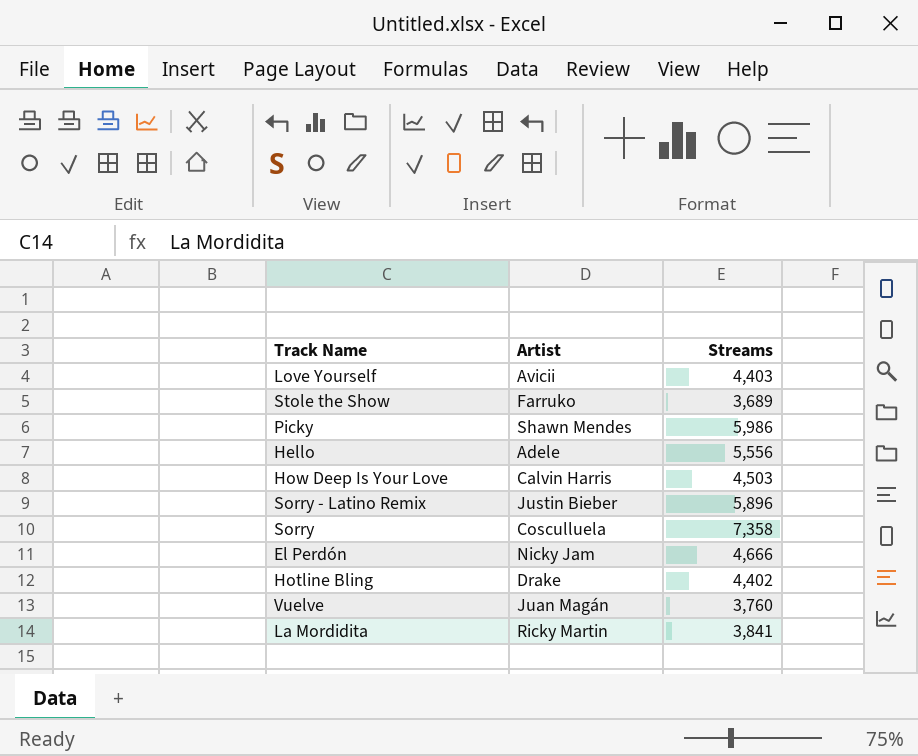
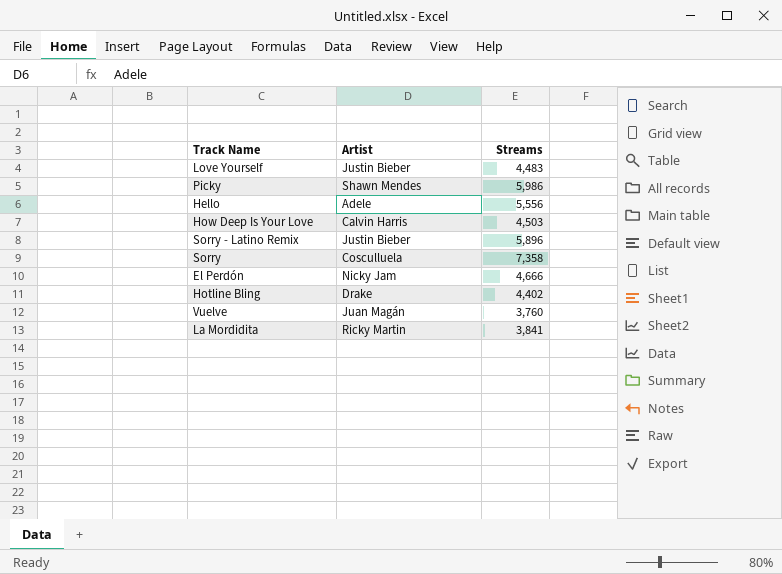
row Stole the Show: Farruko | 3,689 -> none
Love Yourself | Artist: Avicii -> Justin Bieber
Love Yourself | Streams: 4,403 -> 4,483

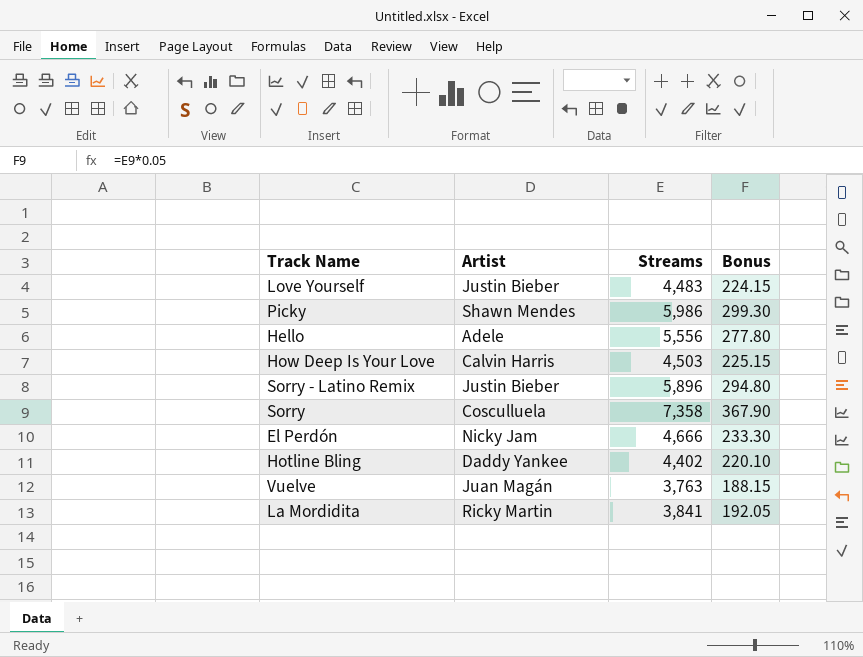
column Bonus | formula: none -> [Streams] * 0.05
Hotline Bling | Artist: Drake -> Daddy Yankee
Vuelve | Streams: 3,760 -> 3,763

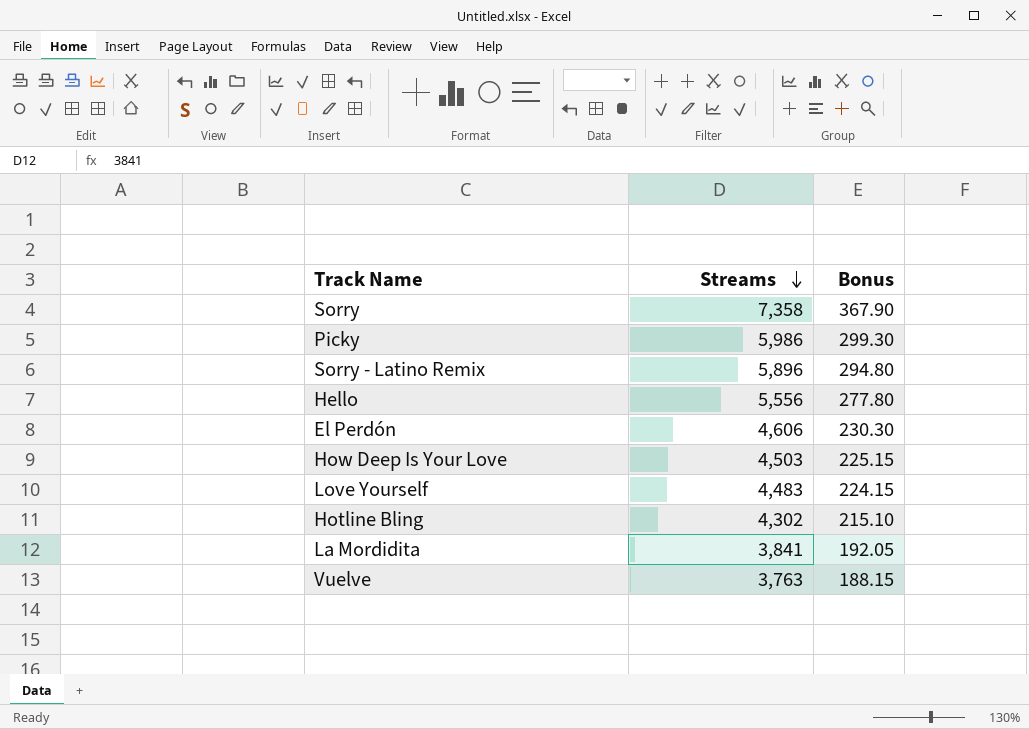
row order: none -> Streams descending
column Artist | position: 2 -> none
El Perdón | Streams: 4,666 -> 4,606
El Perdón | Bonus: 233.30 -> 230.30
Hotline Bling | Streams: 4,402 -> 4,302
Hotline Bling | Bonus: 220.10 -> 215.10

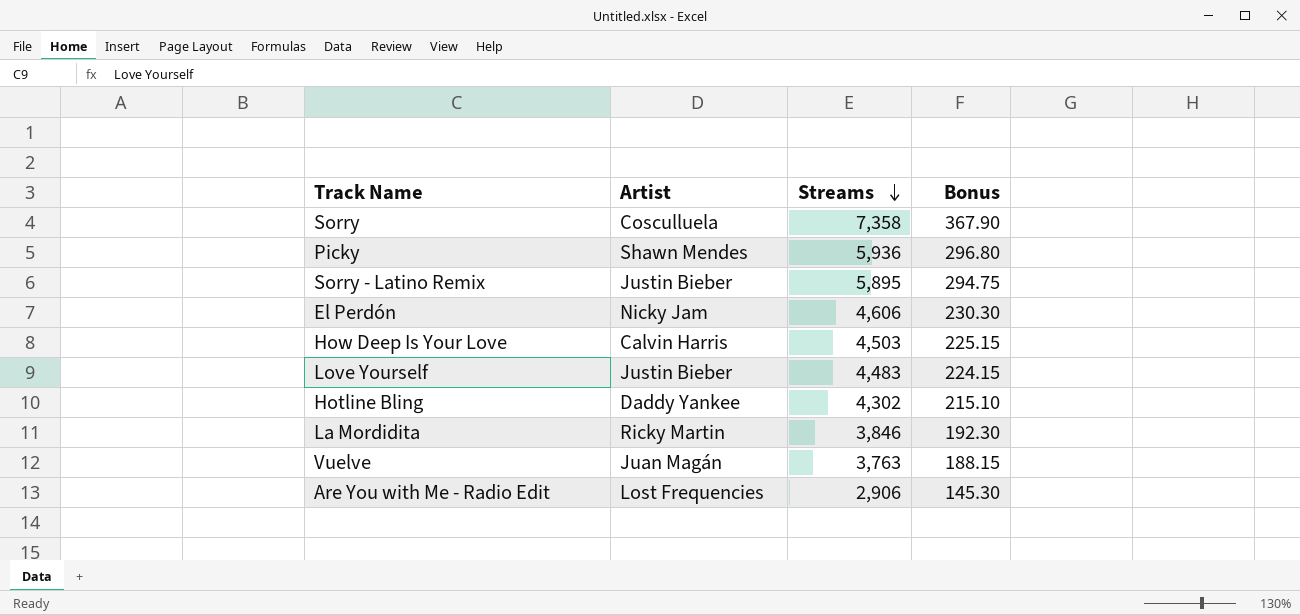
column Artist | position: none -> 2
row Hello: 5,556 | 277.80 -> none
Picky | Streams: 5,986 -> 5,936
Picky | Bonus: 299.30 -> 296.80
Sorry - Latino Remix | Streams: 5,896 -> 5,895
Sorry - Latino Remix | Bonus: 294.80 -> 294.75
La Mordidita | Streams: 3,841 -> 3,846
La Mordidita | Bonus: 192.05 -> 192.30
row Are You with Me - Radio Edit: none -> Lost Frequencies | 2,906 | 145.30

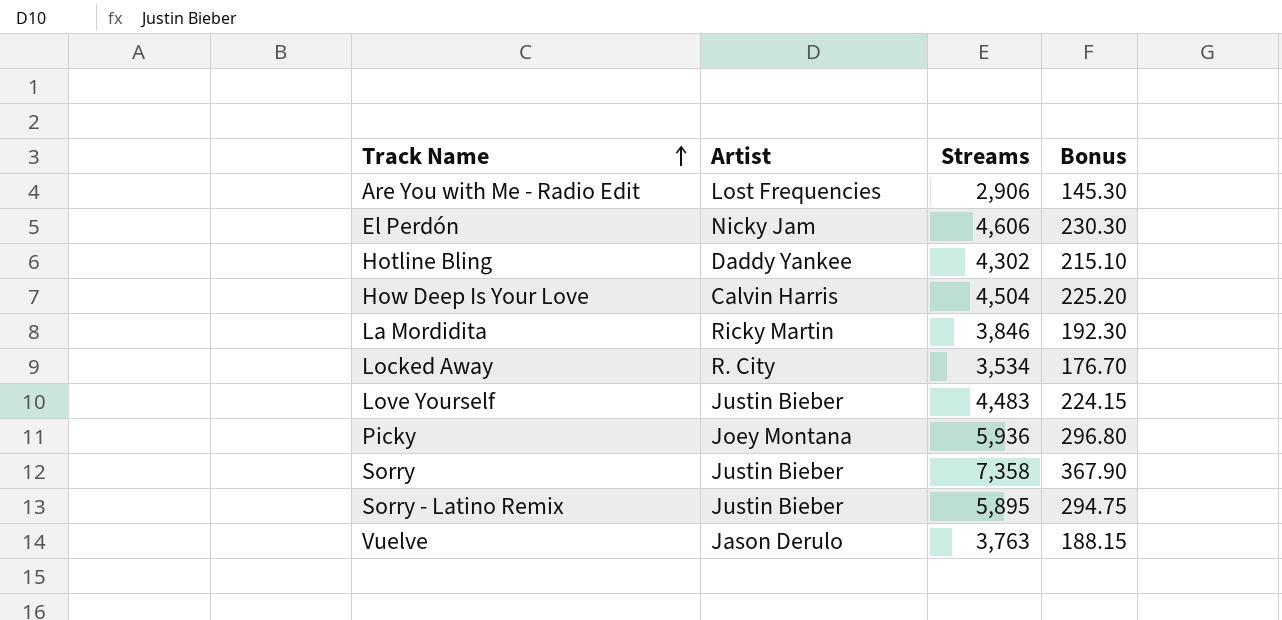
row order: Streams descending -> Track Name ascending
How Deep Is Your Love | Streams: 4,503 -> 4,504
How Deep Is Your Love | Bonus: 225.15 -> 225.20
row Locked Away: none -> R. City | 3,534 | 176.70
Picky | Artist: Shawn Mendes -> Joey Montana
Sorry | Artist: Cosculluela -> Justin Bieber
Vuelve | Artist: Juan Magán -> Jason Derulo

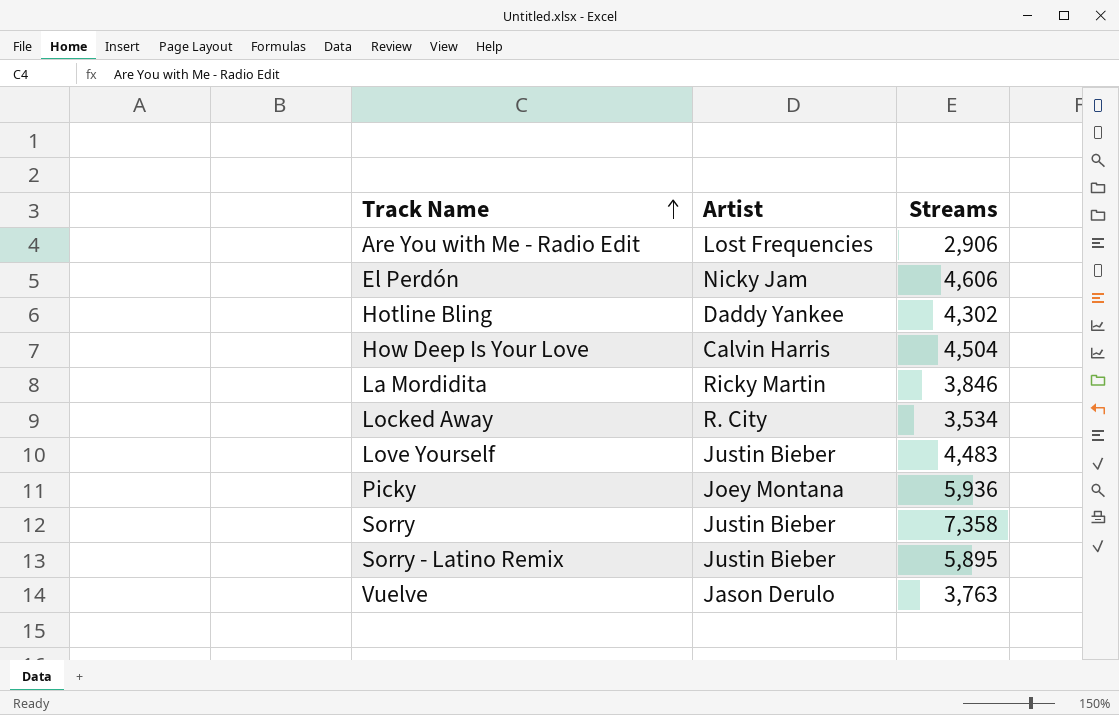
column Bonus | formula: [Streams] * 0.05 -> none

